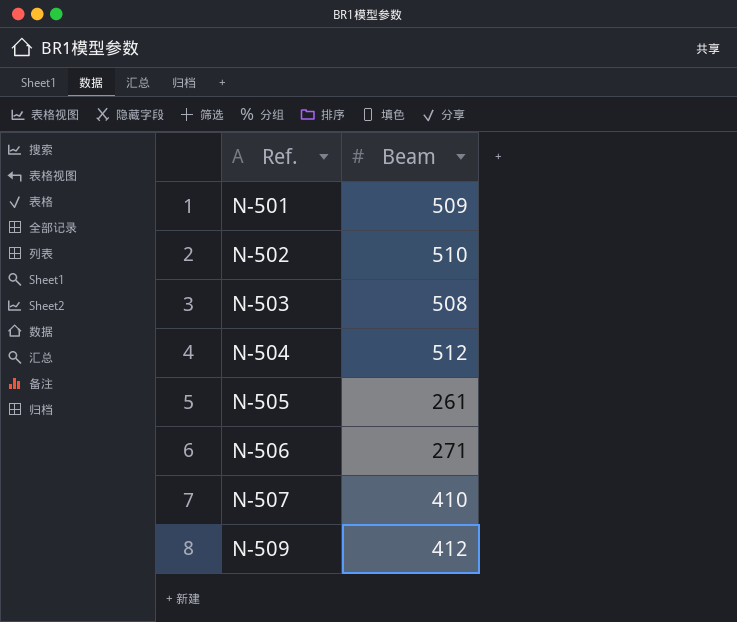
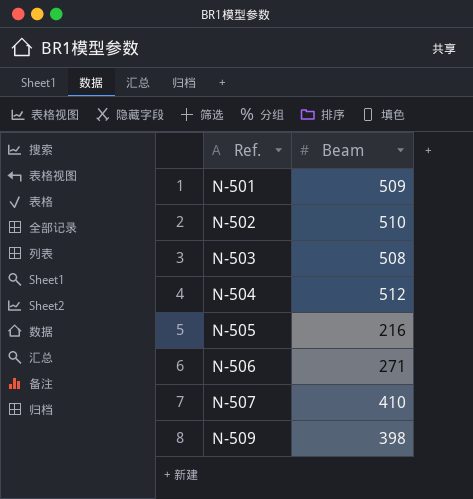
N-505 | Beam: 261 -> 216
N-509 | Beam: 412 -> 398

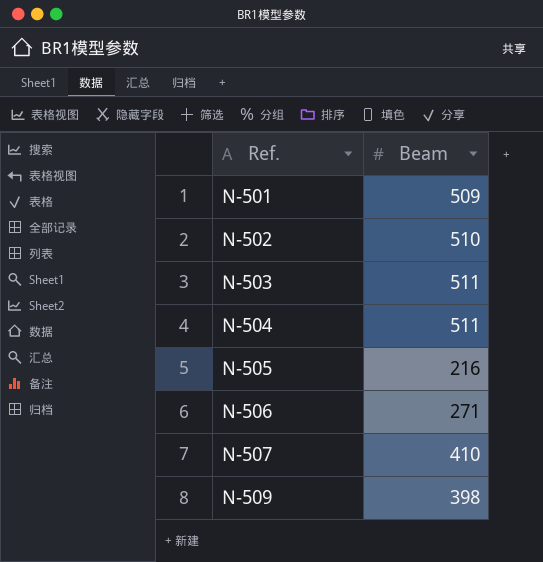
N-503 | Beam: 508 -> 511
N-504 | Beam: 512 -> 511

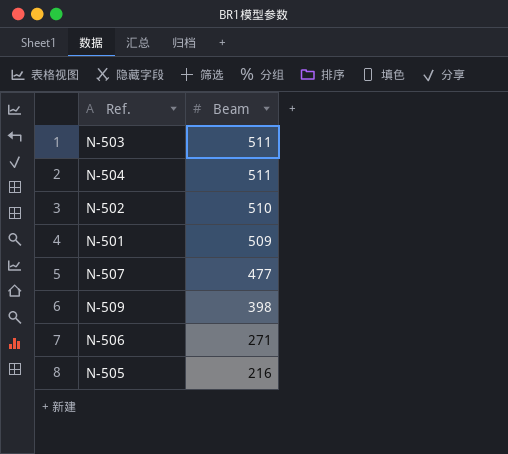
row order: Ref. ascending -> Beam descending
N-507 | Beam: 410 -> 477

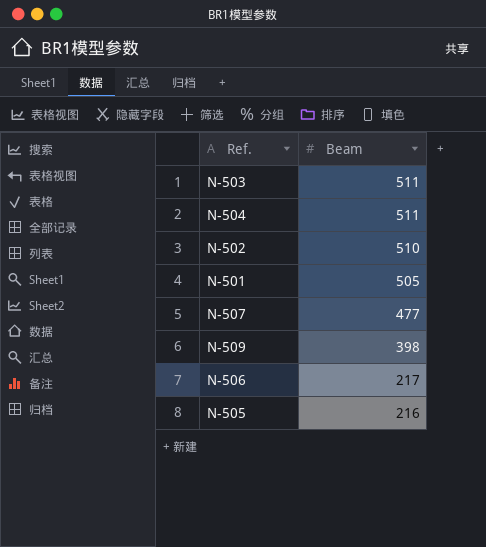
N-501 | Beam: 509 -> 505
N-506 | Beam: 271 -> 217

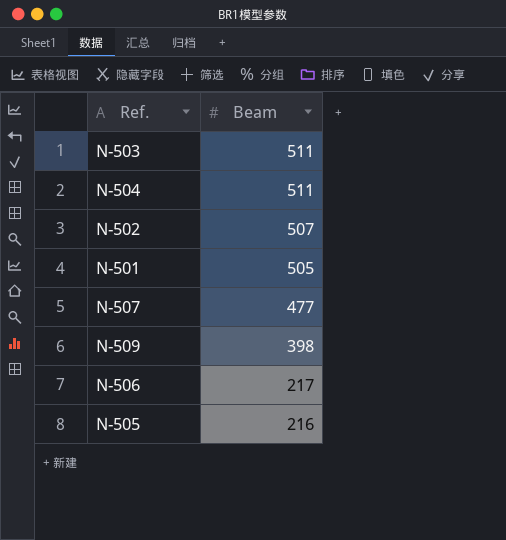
N-502 | Beam: 510 -> 507

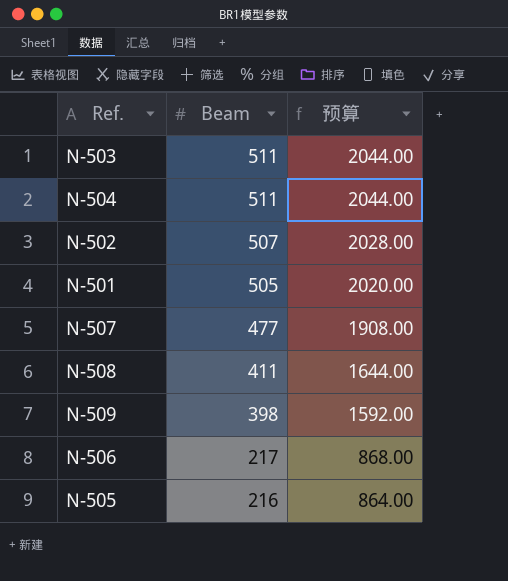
column 预算 | formula: none -> [Beam] * 4
row N-508: none -> 411 | 1644.00

